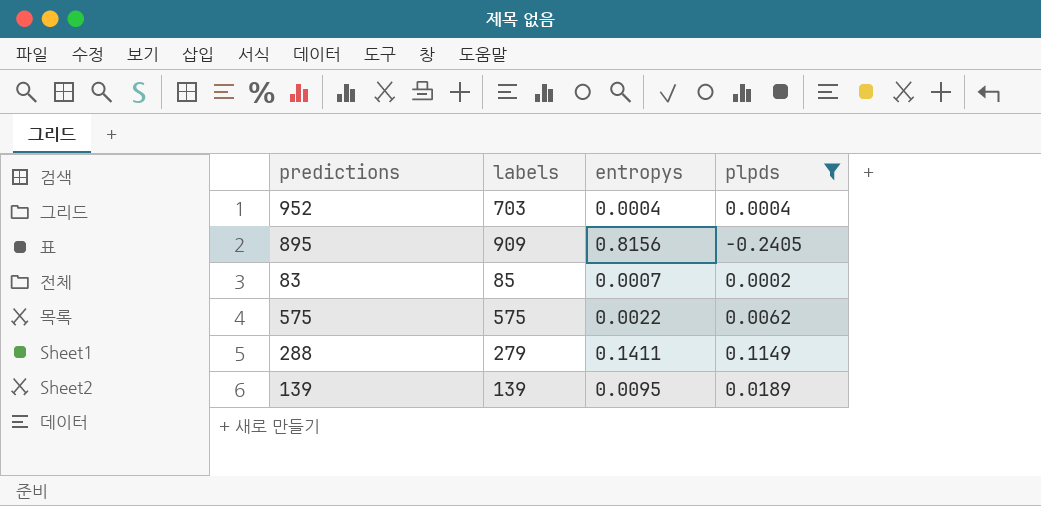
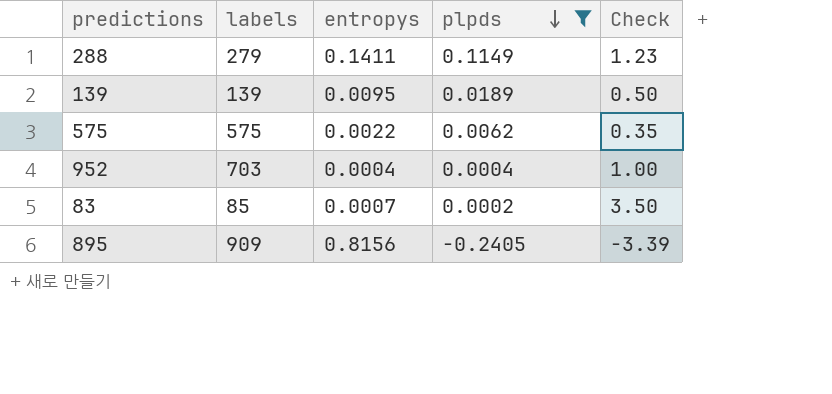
row order: none -> plpds descending
column Check | formula: none -> [entropys] / [plpds]

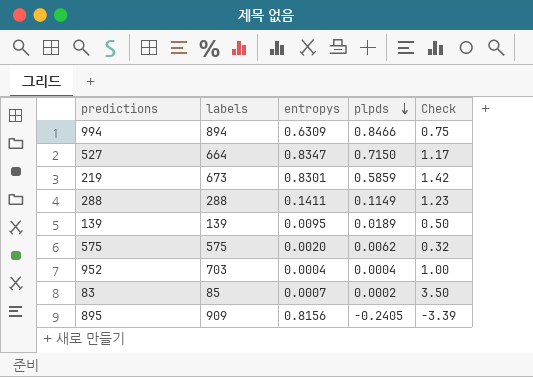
filter: plpds <= 0.1149 -> none
288 | labels: 279 -> 288
575 | entropys: 0.0022 -> 0.0020
575 | Check: 0.35 -> 0.32

